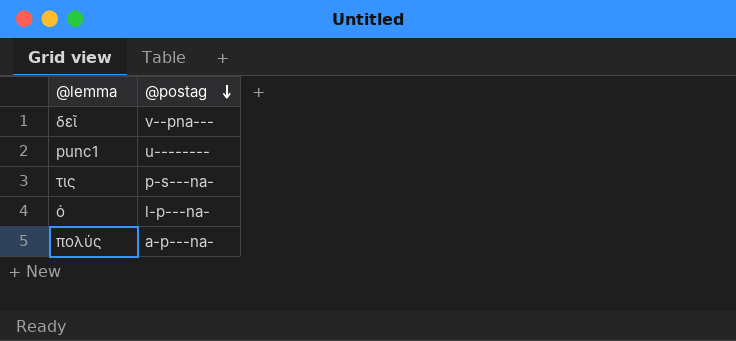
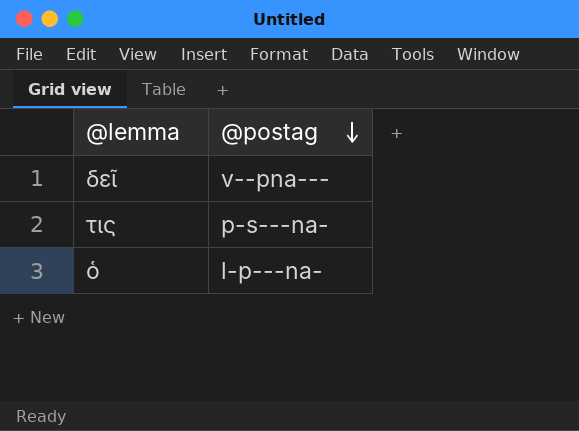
row punc1: u-------- -> none
row πολύς: a-p---na- -> none

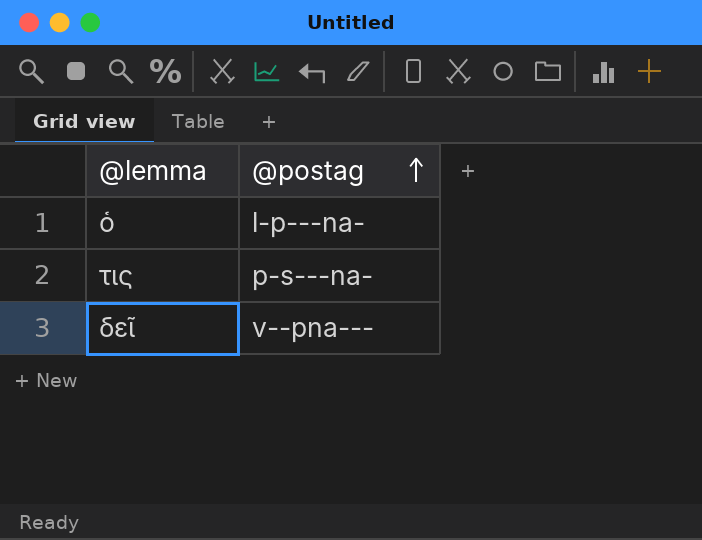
row order: @postag descending -> @postag ascending

